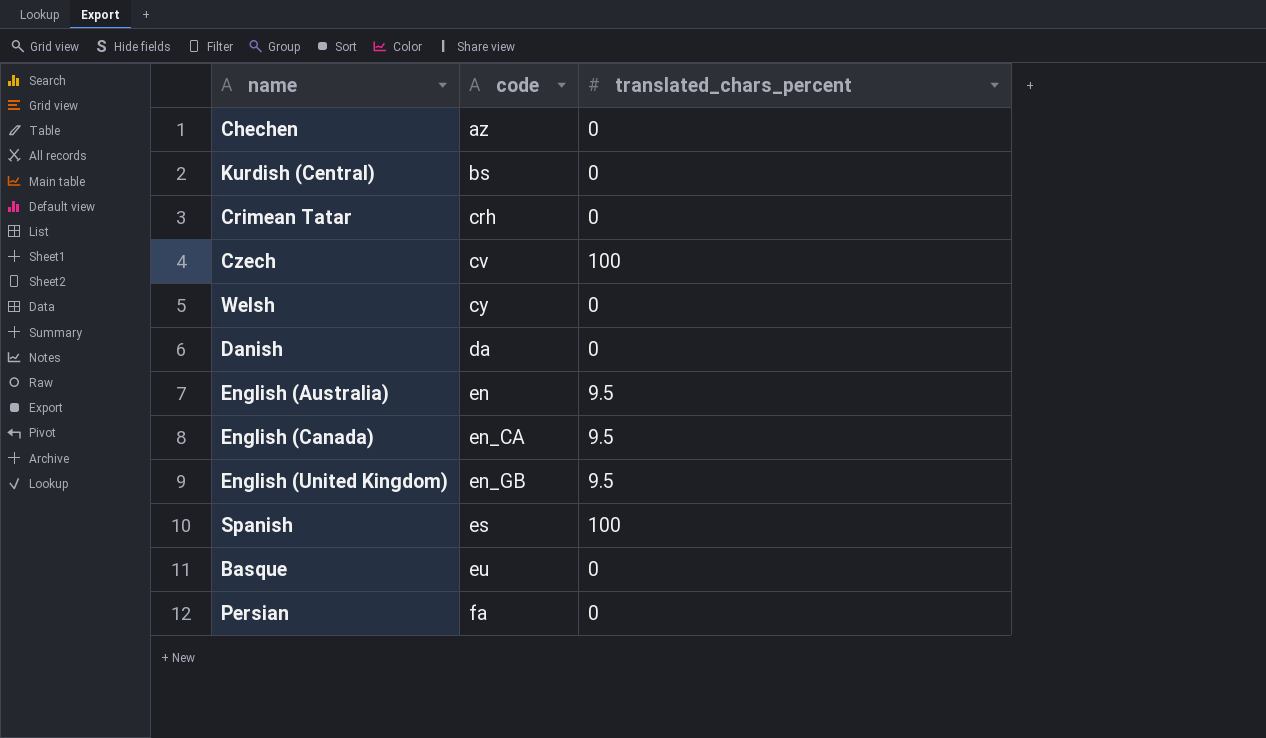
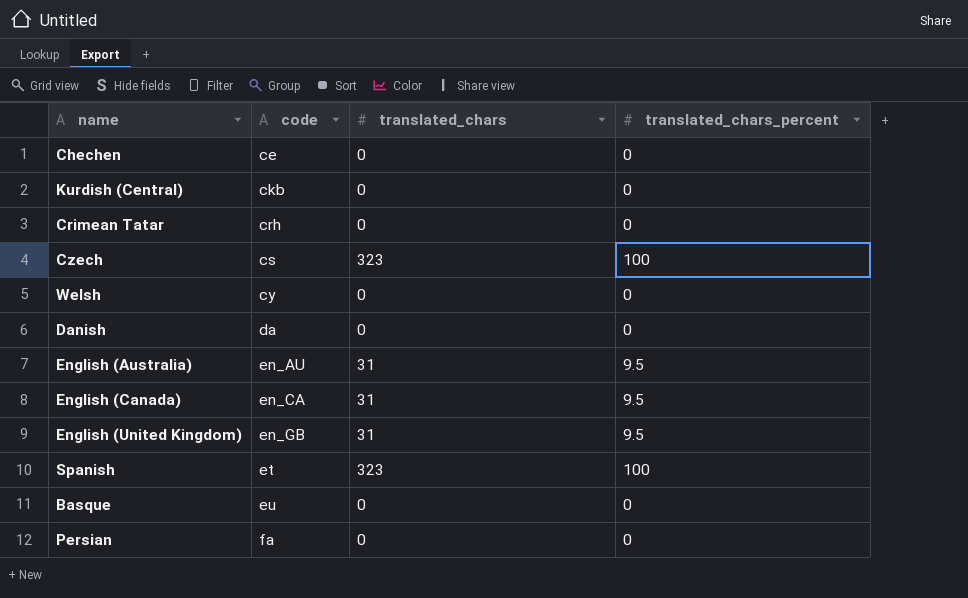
column translated_chars | position: none -> 3
Chechen | code: az -> ce
Kurdish (Central) | code: bs -> ckb
Czech | code: cv -> cs
English (Australia) | code: en -> en_AU
Spanish | code: es -> et

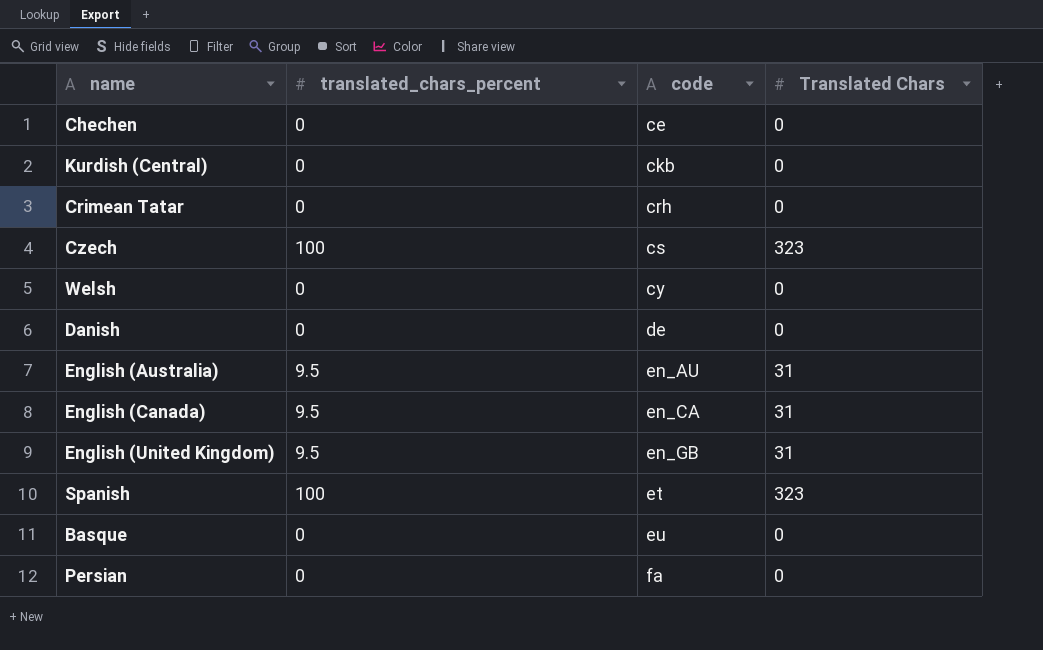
column translated_chars_percent | position: 4 -> 2
column name: translated_chars -> Translated Chars
Danish | code: da -> de

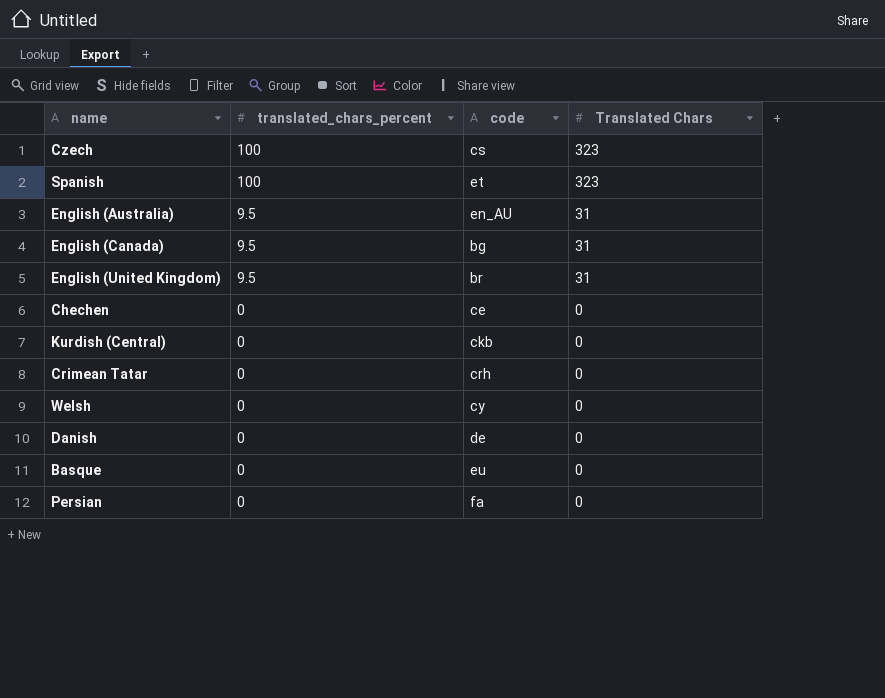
row order: code ascending -> translated_chars_percent descending
English (Canada) | code: en_CA -> bg
English (United Kingdom) | code: en_GB -> br

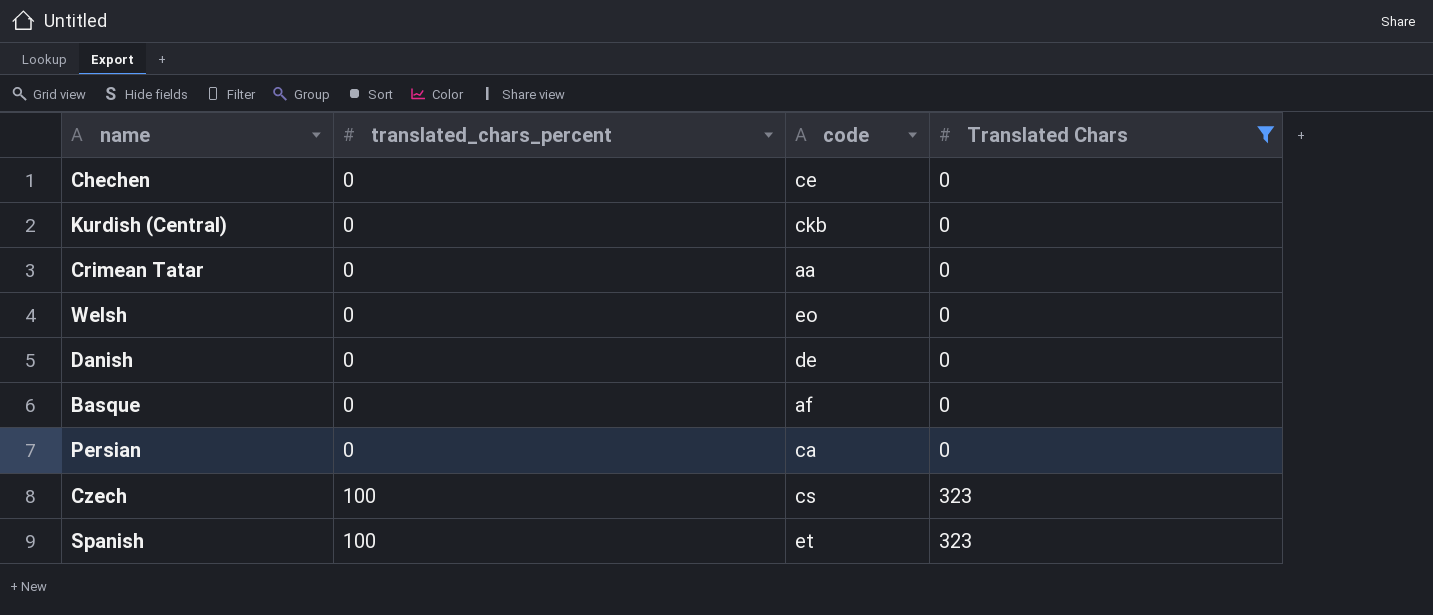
filter: none -> Translated Chars != 31
row order: translated_chars_percent descending -> translated_chars_percent ascending
Crimean Tatar | code: crh -> aa
Welsh | code: cy -> eo
Basque | code: eu -> af
Persian | code: fa -> ca

